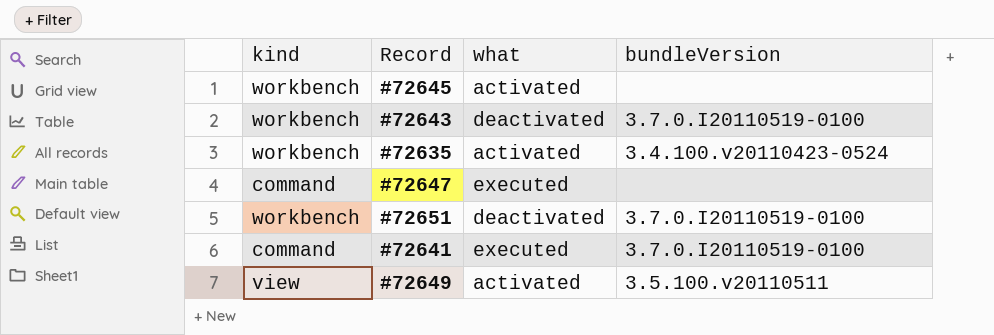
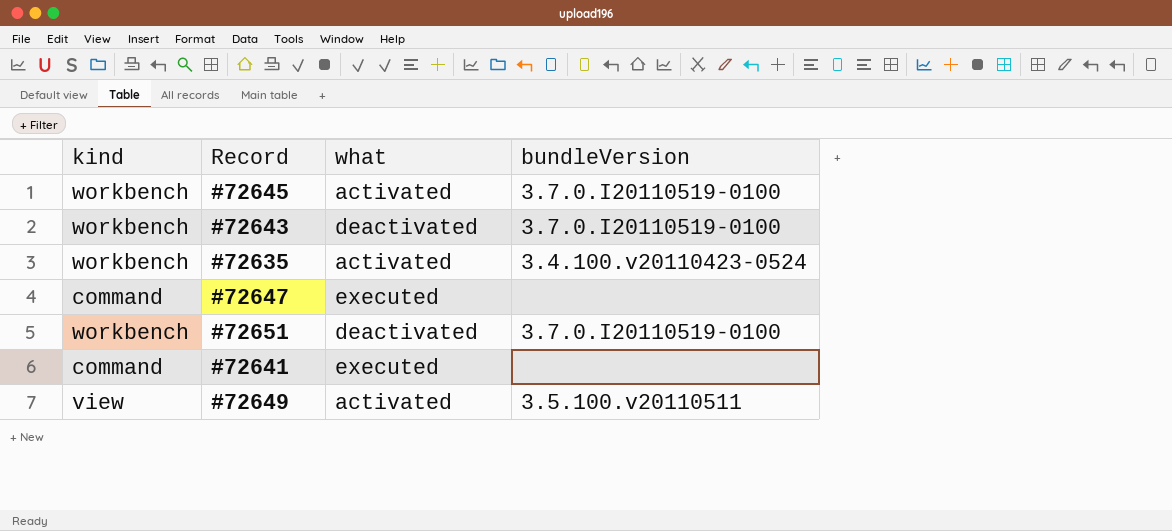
#72645 | bundleVersion: none -> 3.7.0.I20110519-0100
#72641 | bundleVersion: 3.7.0.I20110519-0100 -> none

